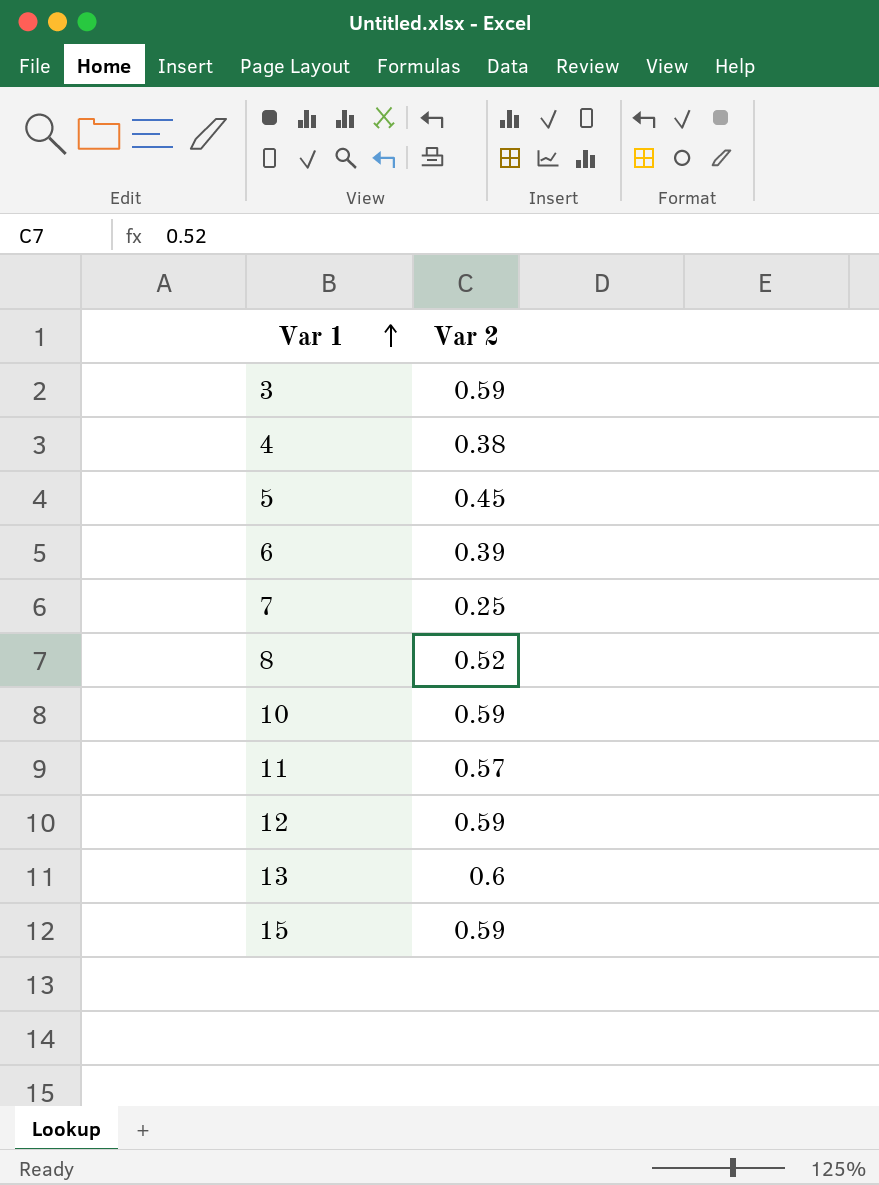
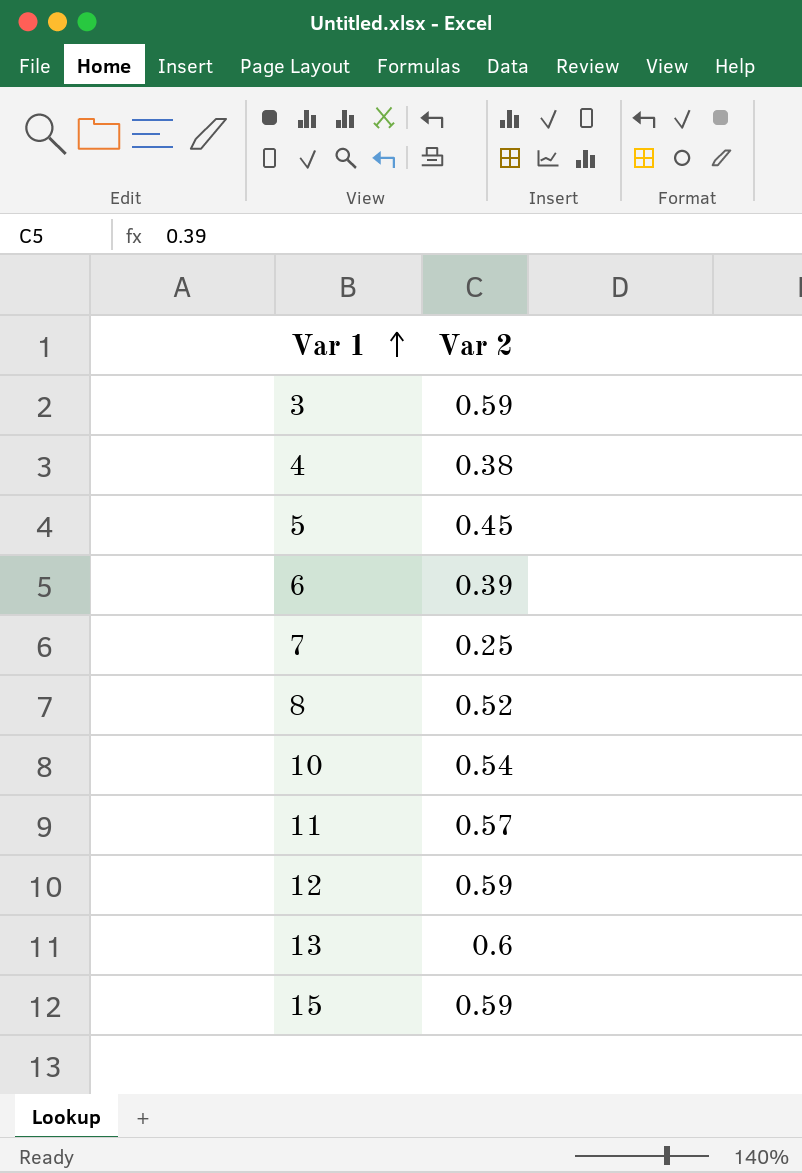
10 | Var 2: 0.59 -> 0.54

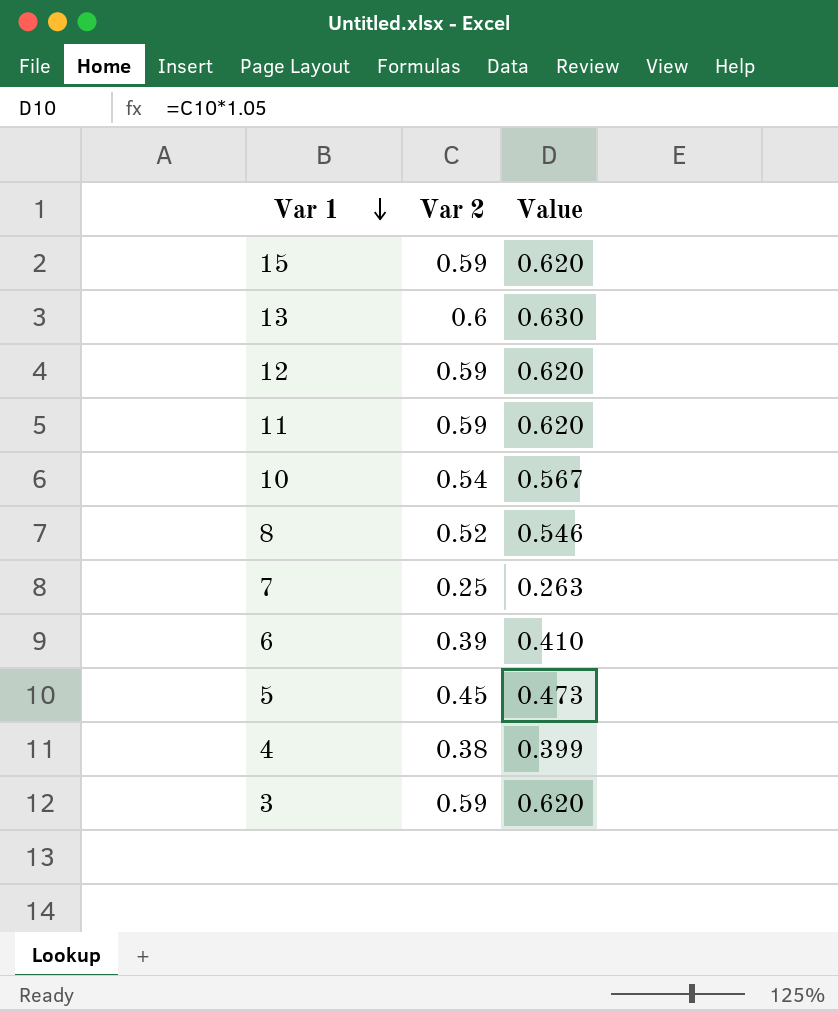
row order: Var 1 ascending -> Var 1 descending
column Value | formula: none -> [Var 2] * 1.05
11 | Var 2: 0.57 -> 0.59

